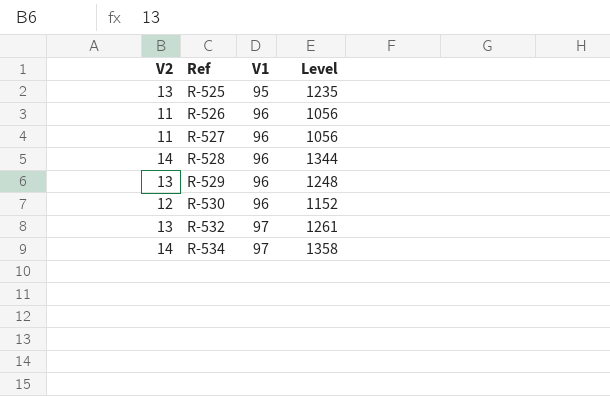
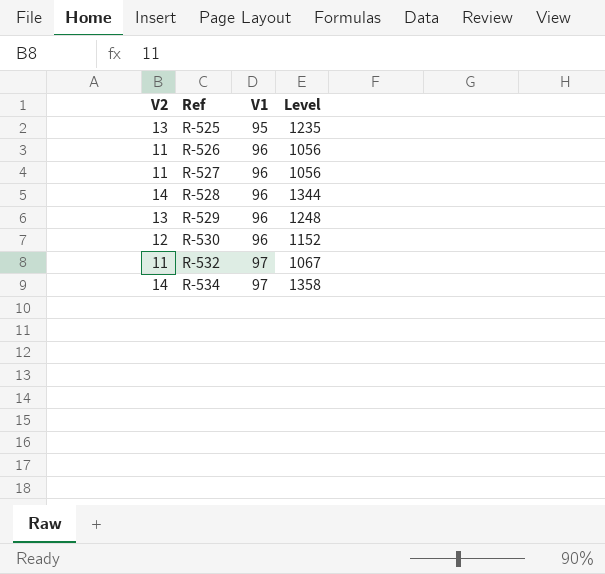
R-532 | V2: 13 -> 11
R-532 | Level: 1261 -> 1067

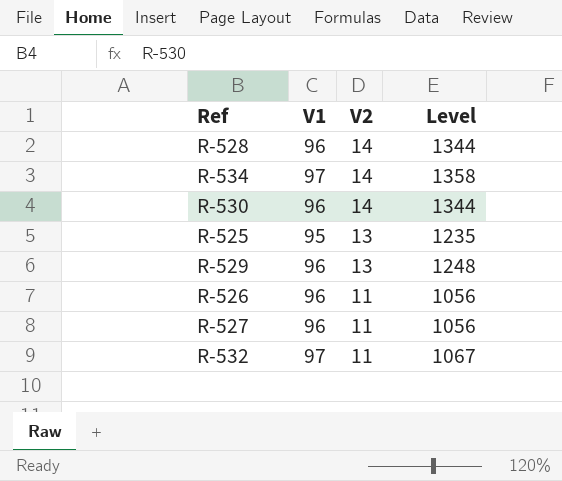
row order: Ref ascending -> V2 descending
column V2 | position: 1 -> 3
R-530 | V2: 12 -> 14
R-530 | Level: 1152 -> 1344

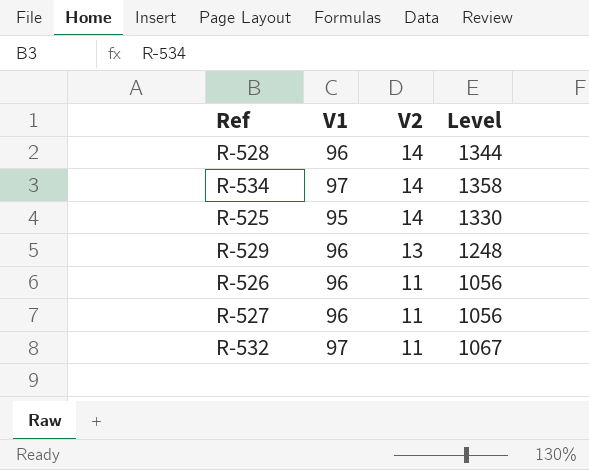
row R-530: 96 | 14 | 1344 -> none
R-525 | V2: 13 -> 14
R-525 | Level: 1235 -> 1330

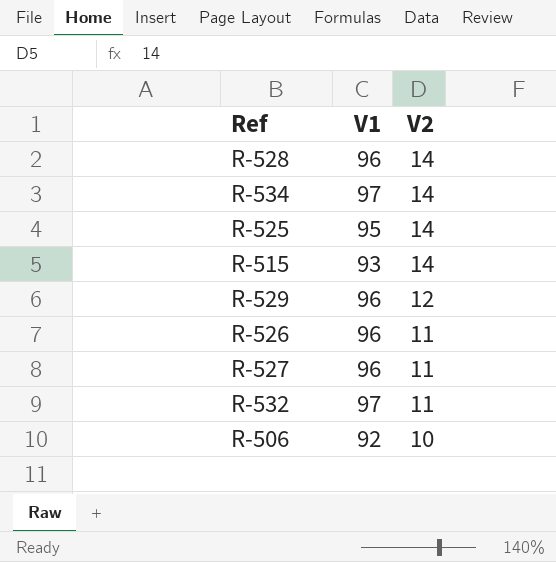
column Level | formula: [V1] * [V2] -> none
row R-515: none -> 93 | 14
R-529 | V2: 13 -> 12
row R-506: none -> 92 | 10

